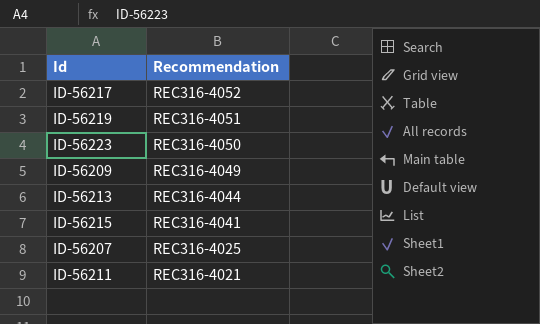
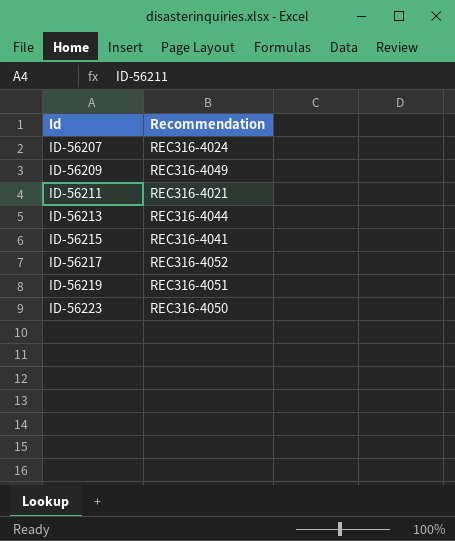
row order: Recommendation descending -> Id ascending
ID-56207 | Recommendation: REC316-4025 -> REC316-4024

